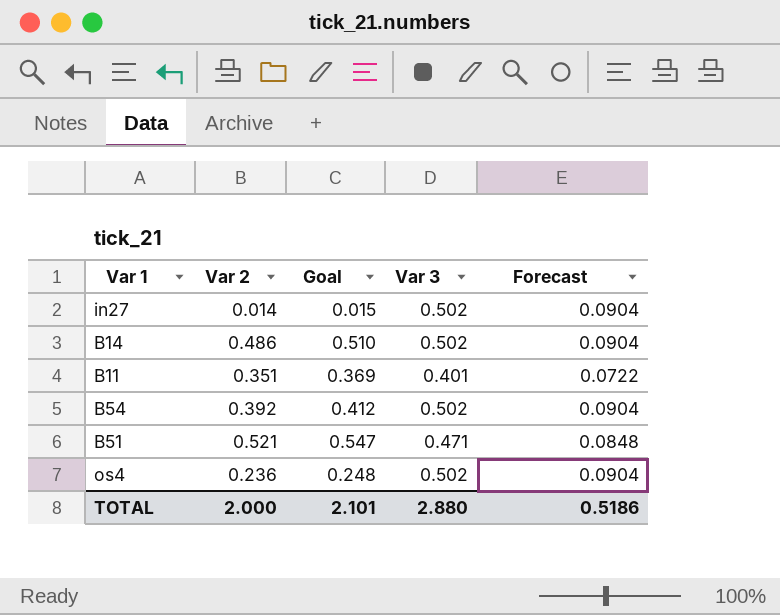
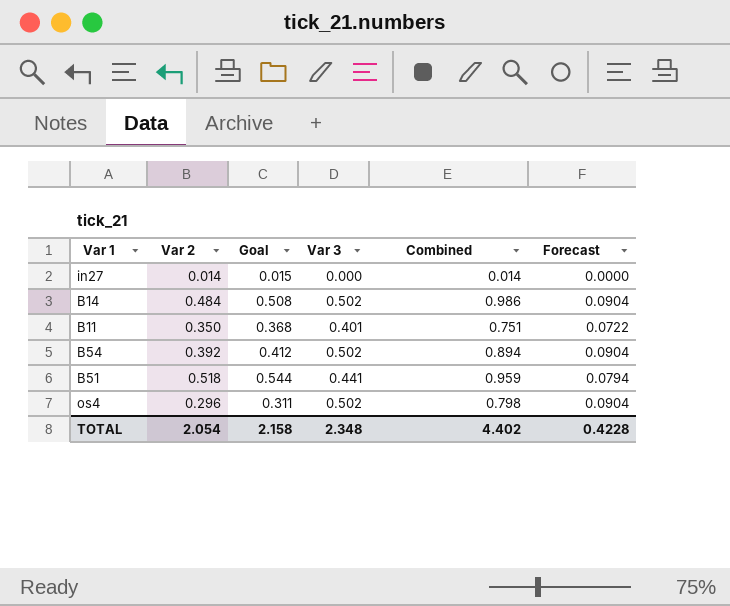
column Combined | formula: none -> [Var 2] + [Var 3]
in27 | Var 3: 0.502 -> 0.000
in27 | Forecast: 0.0904 -> 0.0000
B14 | Var 2: 0.486 -> 0.484
B14 | Goal: 0.510 -> 0.508
B11 | Var 2: 0.351 -> 0.350
B11 | Goal: 0.369 -> 0.368
B51 | Var 2: 0.521 -> 0.518
B51 | Goal: 0.547 -> 0.544
B51 | Var 3: 0.471 -> 0.441
B51 | Forecast: 0.0848 -> 0.0794
os4 | Var 2: 0.236 -> 0.296
os4 | Goal: 0.248 -> 0.311
TOTAL | Var 2: 2.000 -> 2.054
TOTAL | Goal: 2.101 -> 2.158
TOTAL | Var 3: 2.880 -> 2.348
TOTAL | Forecast: 0.5186 -> 0.4228

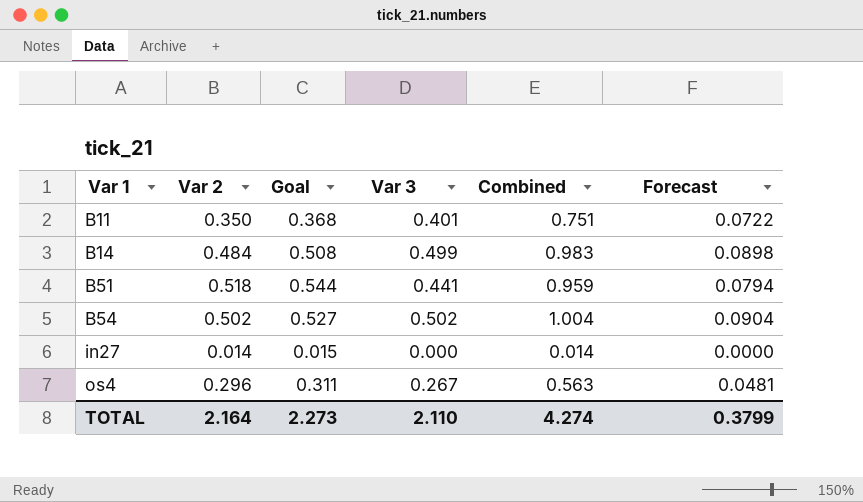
row order: none -> Var 1 ascending
B14 | Var 3: 0.502 -> 0.499
B14 | Combined: 0.986 -> 0.983
B14 | Forecast: 0.0904 -> 0.0898
B54 | Var 2: 0.392 -> 0.502
B54 | Goal: 0.412 -> 0.527
B54 | Combined: 0.894 -> 1.004
os4 | Var 3: 0.502 -> 0.267
os4 | Combined: 0.798 -> 0.563
os4 | Forecast: 0.0904 -> 0.0481
TOTAL | Var 2: 2.054 -> 2.164
TOTAL | Goal: 2.158 -> 2.273
TOTAL | Var 3: 2.348 -> 2.110
TOTAL | Combined: 4.402 -> 4.274
TOTAL | Forecast: 0.4228 -> 0.3799

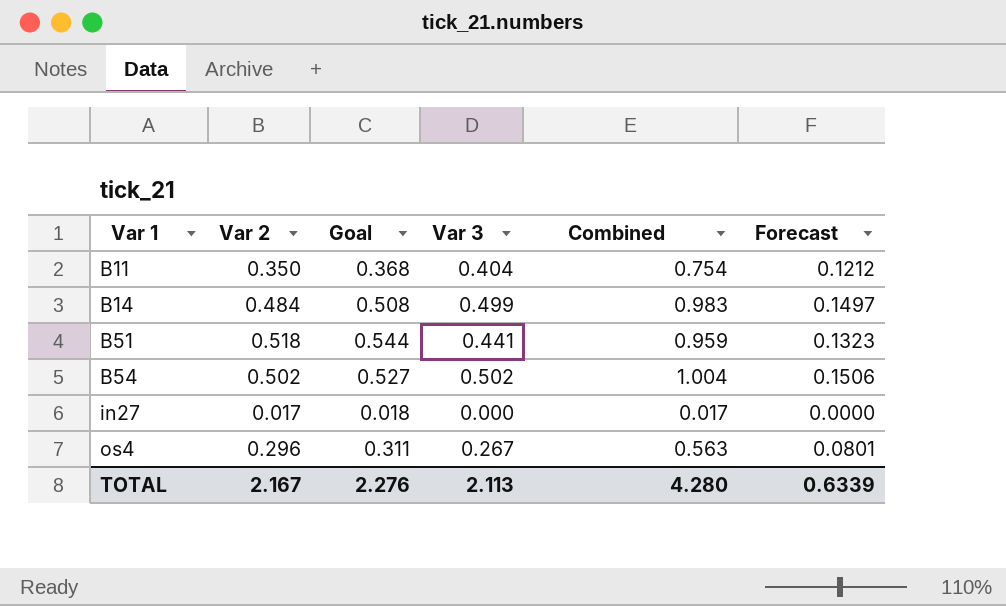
column Forecast | formula: [Var 3] * 0.18 -> [Var 3] * 0.3
B11 | Var 3: 0.401 -> 0.404
B11 | Combined: 0.751 -> 0.754
in27 | Var 2: 0.014 -> 0.017
in27 | Goal: 0.015 -> 0.018
in27 | Combined: 0.014 -> 0.017
TOTAL | Var 2: 2.164 -> 2.167
TOTAL | Goal: 2.273 -> 2.276
TOTAL | Var 3: 2.110 -> 2.113
TOTAL | Combined: 4.274 -> 4.280
TOTAL | Forecast: 0.3799 -> 0.6339

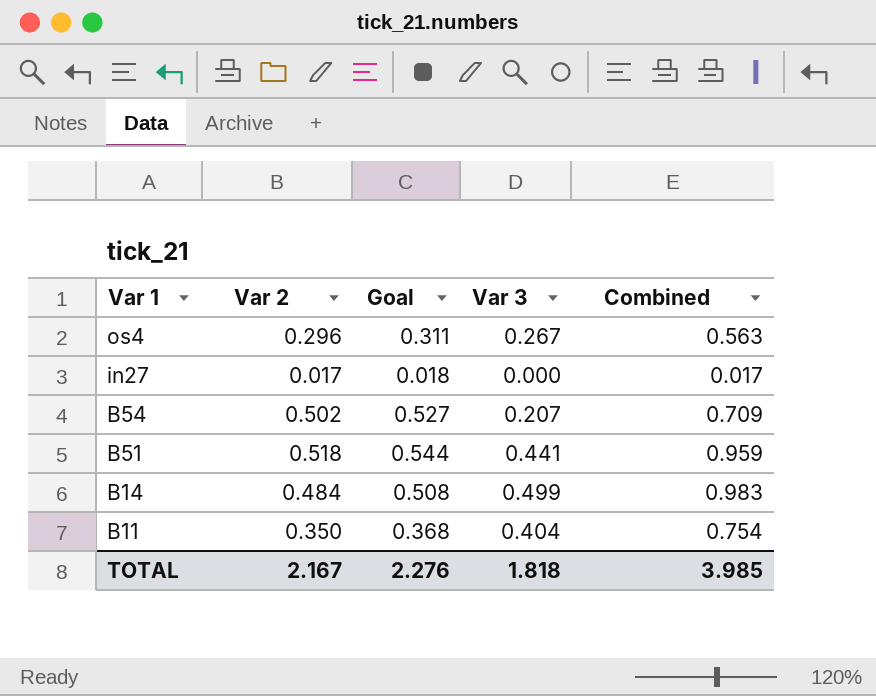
row order: Var 1 ascending -> Var 1 descending
column Forecast | formula: [Var 3] * 0.3 -> none
B54 | Var 3: 0.502 -> 0.207
B54 | Combined: 1.004 -> 0.709
TOTAL | Var 3: 2.113 -> 1.818
TOTAL | Combined: 4.280 -> 3.985

